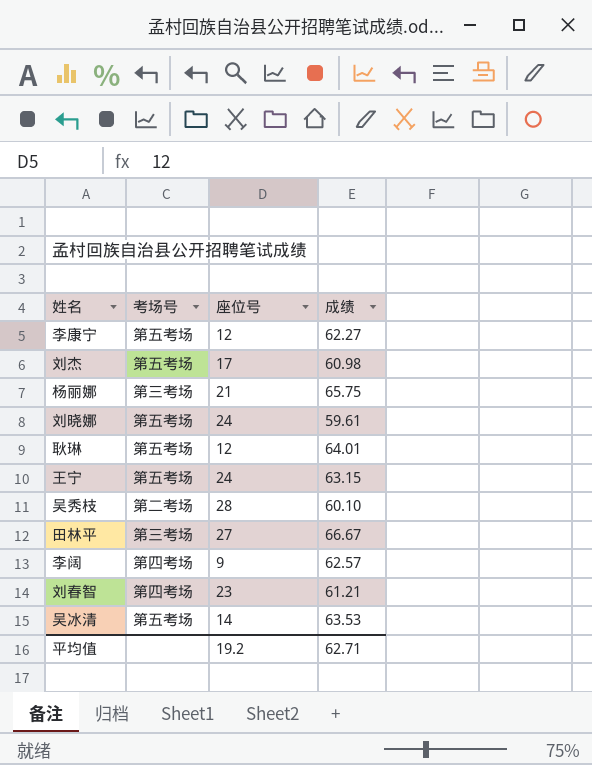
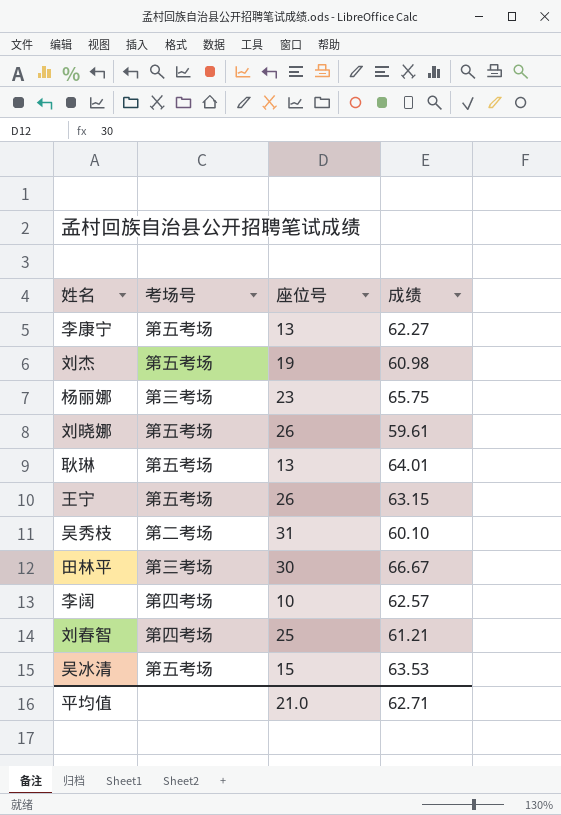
李康宁 | 座位号: 12 -> 13
刘杰 | 座位号: 17 -> 19
杨丽娜 | 座位号: 21 -> 23
刘晓娜 | 座位号: 24 -> 26
耿琳 | 座位号: 12 -> 13
王宁 | 座位号: 24 -> 26
吴秀枝 | 座位号: 28 -> 31
田林平 | 座位号: 27 -> 30
李阔 | 座位号: 9 -> 10
刘春智 | 座位号: 23 -> 25
吴冰清 | 座位号: 14 -> 15
平均值 | 座位号: 19.2 -> 21.0

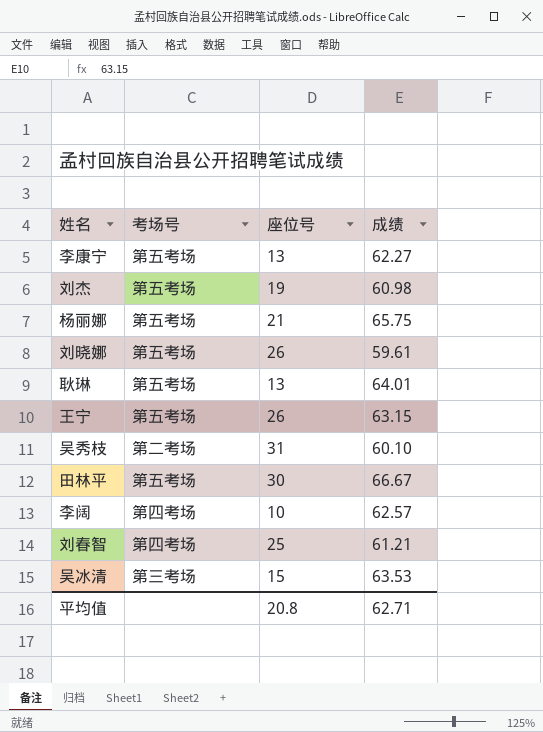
杨丽娜 | 考场号: 第三考场 -> 第五考场
杨丽娜 | 座位号: 23 -> 21
田林平 | 考场号: 第三考场 -> 第五考场
吴冰清 | 考场号: 第五考场 -> 第三考场
平均值 | 座位号: 21.0 -> 20.8

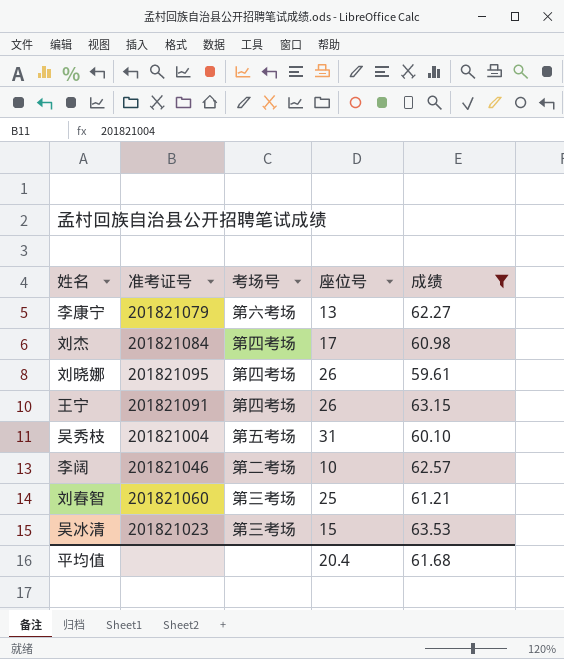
filter: none -> 成绩 <= 63.53
column 准考证号 | position: none -> 2
李康宁 | 考场号: 第五考场 -> 第六考场
刘杰 | 考场号: 第五考场 -> 第四考场
刘杰 | 座位号: 19 -> 17
刘晓娜 | 考场号: 第五考场 -> 第四考场
王宁 | 考场号: 第五考场 -> 第四考场
吴秀枝 | 考场号: 第二考场 -> 第五考场
李阔 | 考场号: 第四考场 -> 第二考场
刘春智 | 考场号: 第四考场 -> 第三考场
平均值 | 座位号: 20.8 -> 20.4
平均值 | 成绩: 62.71 -> 61.68

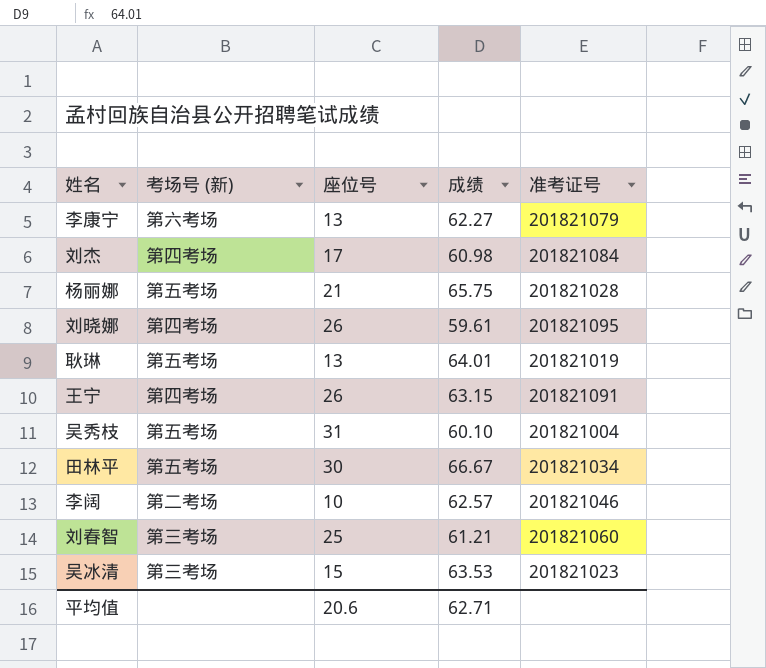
filter: 成绩 <= 63.53 -> none
column name: 考场号 -> 考场号 (新)
column 准考证号 | position: 2 -> 5
平均值 | 座位号: 20.4 -> 20.6
平均值 | 成绩: 61.68 -> 62.71

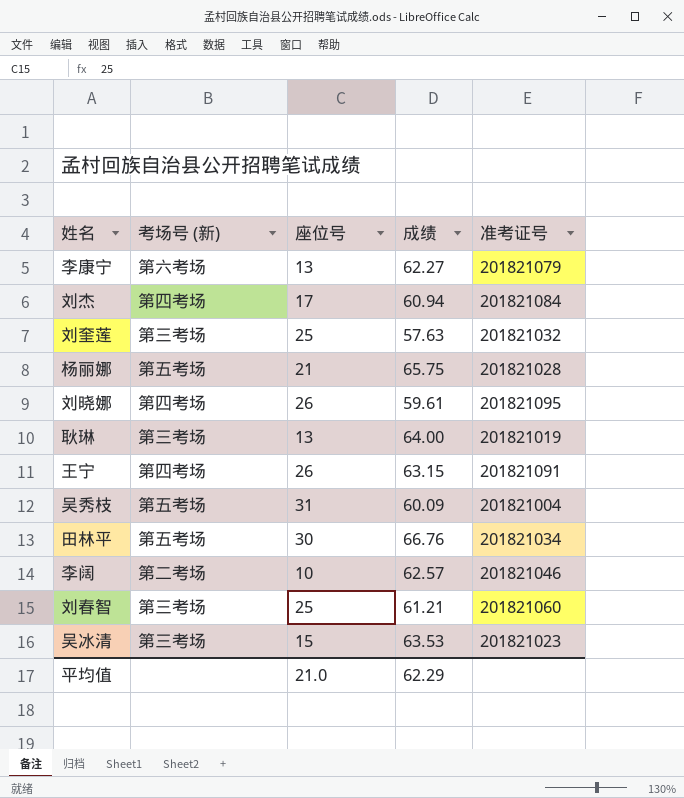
刘杰 | 成绩: 60.98 -> 60.94
row 刘奎莲: none -> 第三考场 | 25 | 57.63 | 201821032
耿琳 | 考场号 (新): 第五考场 -> 第三考场
耿琳 | 成绩: 64.01 -> 64.00
吴秀枝 | 成绩: 60.10 -> 60.09
田林平 | 成绩: 66.67 -> 66.76
平均值 | 座位号: 20.6 -> 21.0
平均值 | 成绩: 62.71 -> 62.29

